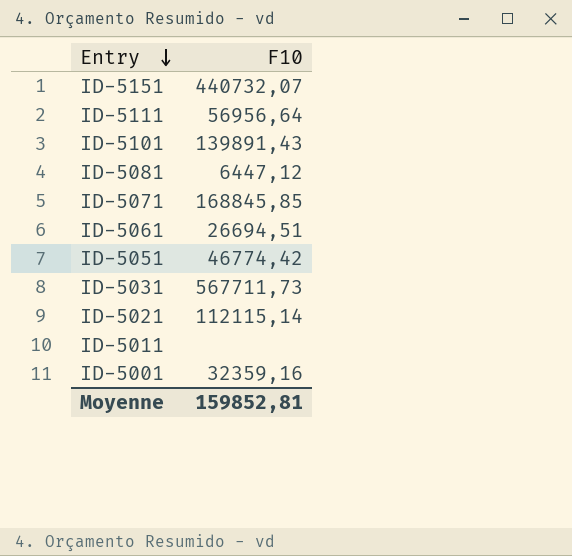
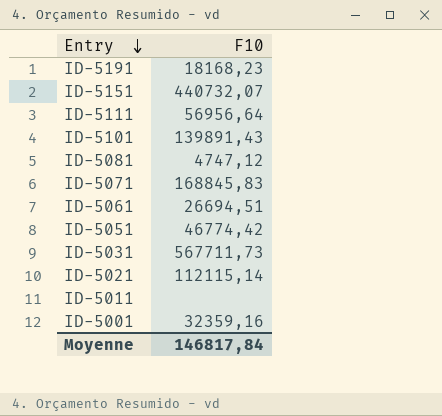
row ID-5191: none -> 18168,23
ID-5081 | F10: 6447,12 -> 4747,12
ID-5071 | F10: 168845,85 -> 168845,83
Moyenne | F10: 159852,81 -> 146817,84

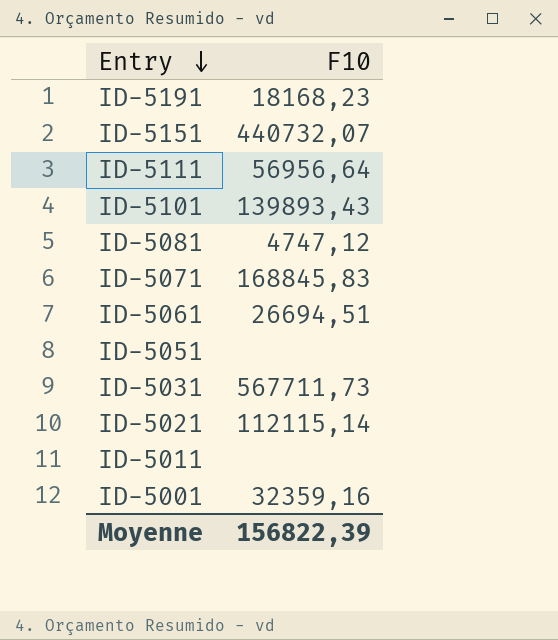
ID-5101 | F10: 139891,43 -> 139893,43
ID-5051 | F10: 46774,42 -> none
Moyenne | F10: 146817,84 -> 156822,39

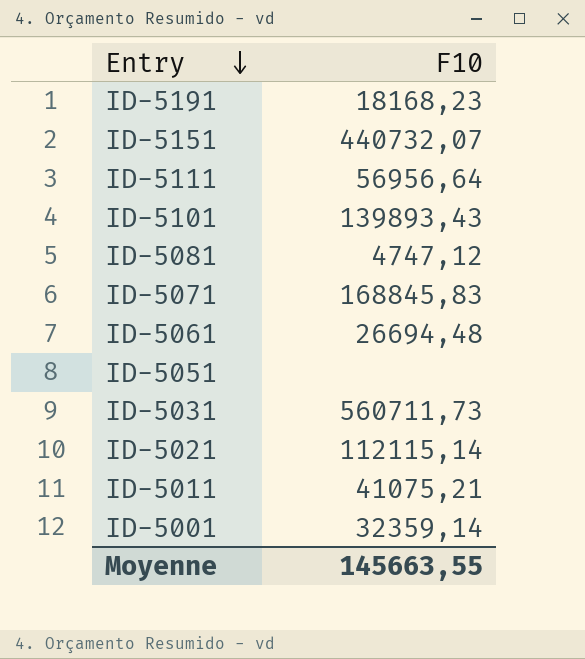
ID-5061 | F10: 26694,51 -> 26694,48
ID-5031 | F10: 567711,73 -> 560711,73
ID-5011 | F10: none -> 41075,21
ID-5001 | F10: 32359,16 -> 32359,14
Moyenne | F10: 156822,39 -> 145663,55

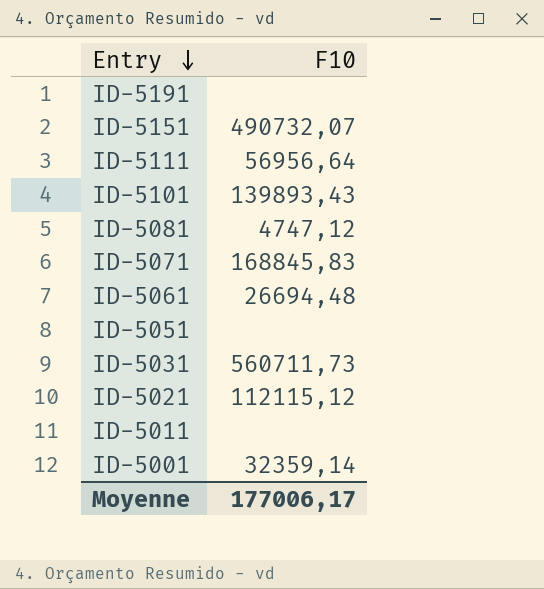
ID-5191 | F10: 18168,23 -> none
ID-5151 | F10: 440732,07 -> 490732,07
ID-5021 | F10: 112115,14 -> 112115,12
ID-5011 | F10: 41075,21 -> none
Moyenne | F10: 145663,55 -> 177006,17

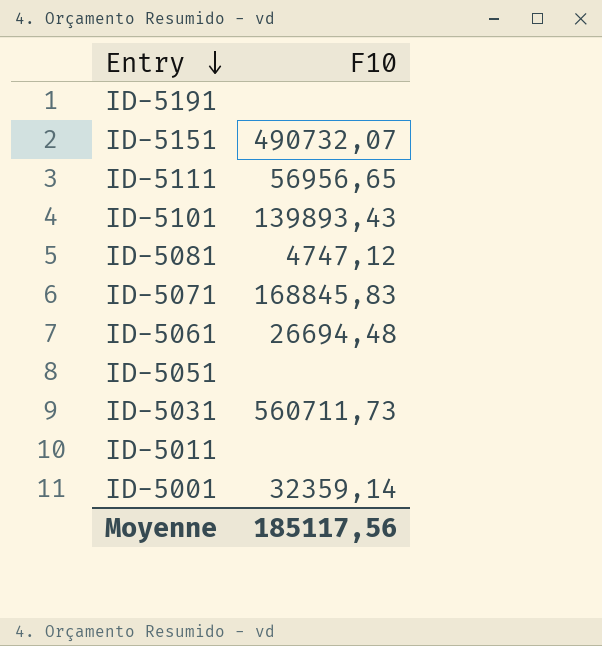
row ID-5021: 112115,12 -> none
ID-5111 | F10: 56956,64 -> 56956,65
Moyenne | F10: 177006,17 -> 185117,56

